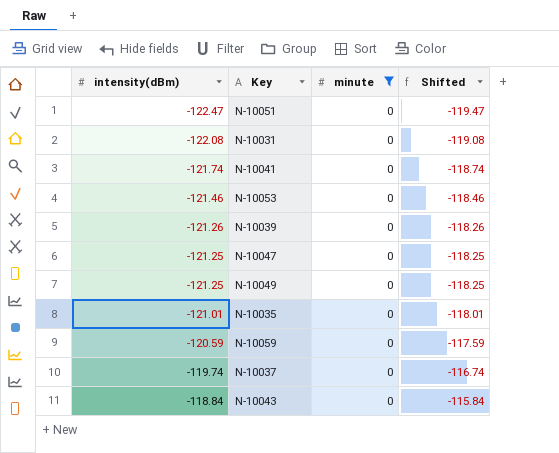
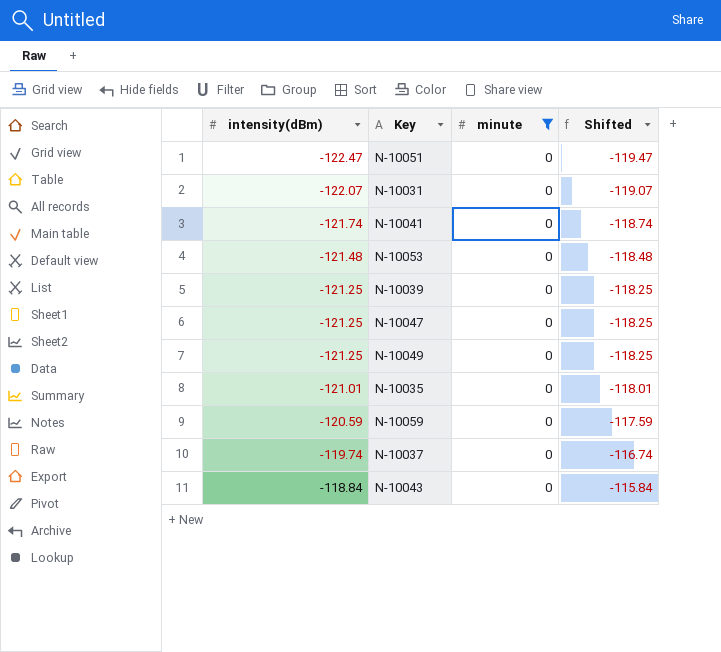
N-10031 | intensity(dBm): -122.08 -> -122.07
N-10031 | Shifted: -119.08 -> -119.07
N-10053 | intensity(dBm): -121.46 -> -121.48
N-10053 | Shifted: -118.46 -> -118.48
N-10039 | intensity(dBm): -121.26 -> -121.25
N-10039 | Shifted: -118.26 -> -118.25

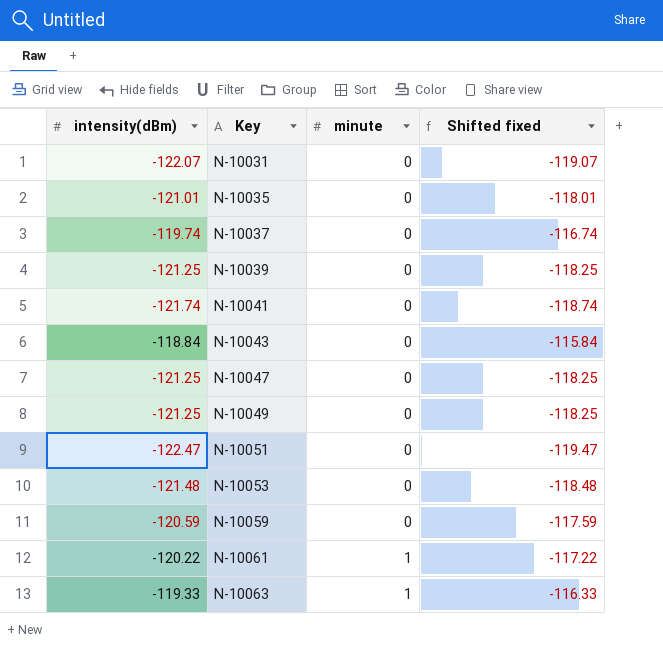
filter: minute = 0 -> none
row order: intensity(dBm) ascending -> Key ascending
column name: Shifted -> Shifted fixed

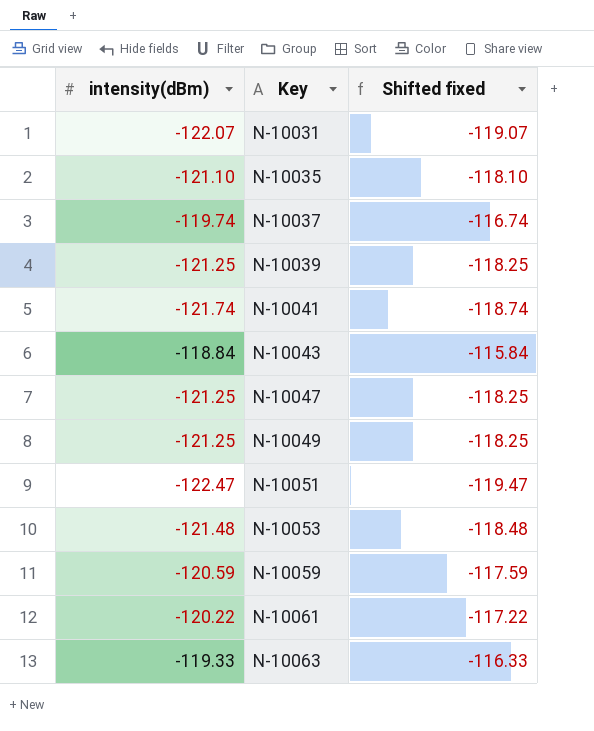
column minute | position: 3 -> none
N-10035 | intensity(dBm): -121.01 -> -121.10
N-10035 | Shifted fixed: -118.01 -> -118.10

